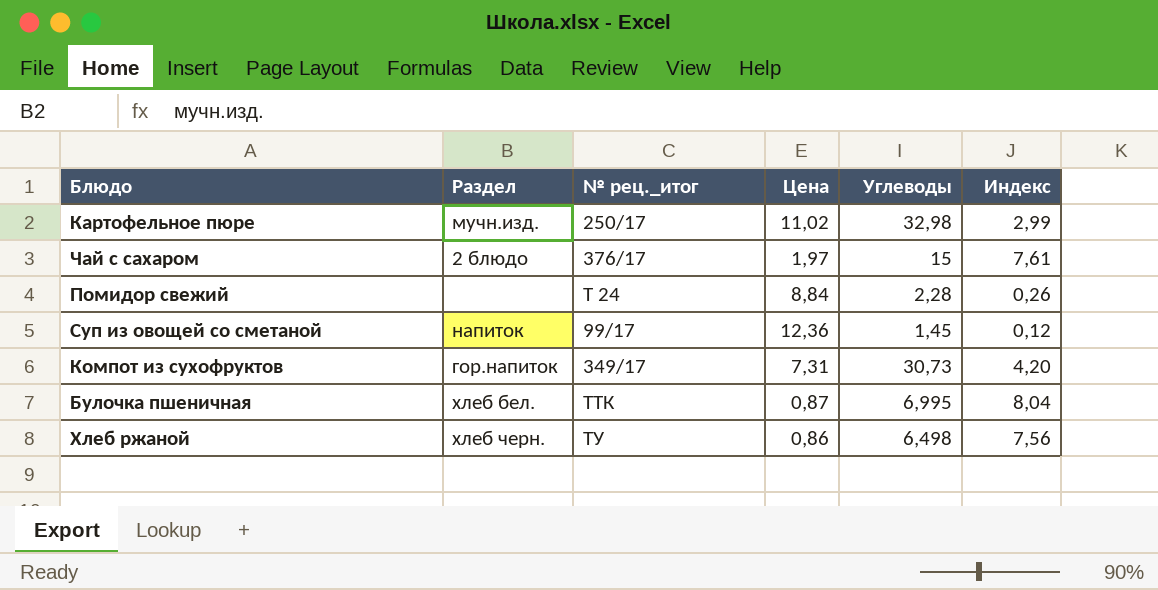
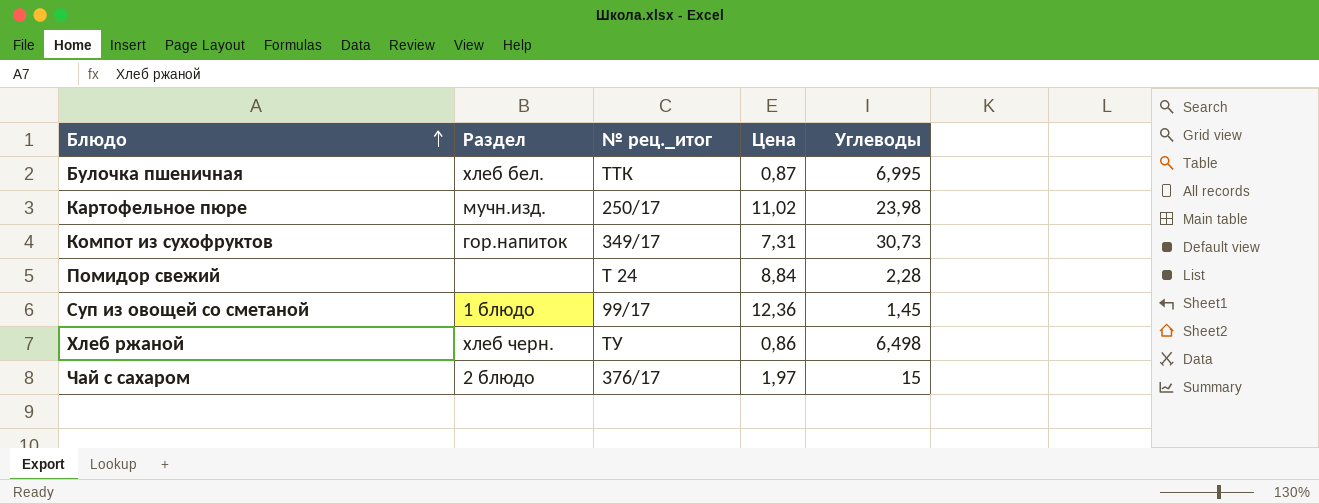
row order: none -> Блюдо ascending
column Индекс | formula: [Углеводы] / [Цена] -> none
Картофельное пюре | Углеводы: 32,98 -> 23,98
Суп из овощей со сметаной | Раздел: напиток -> 1 блюдо

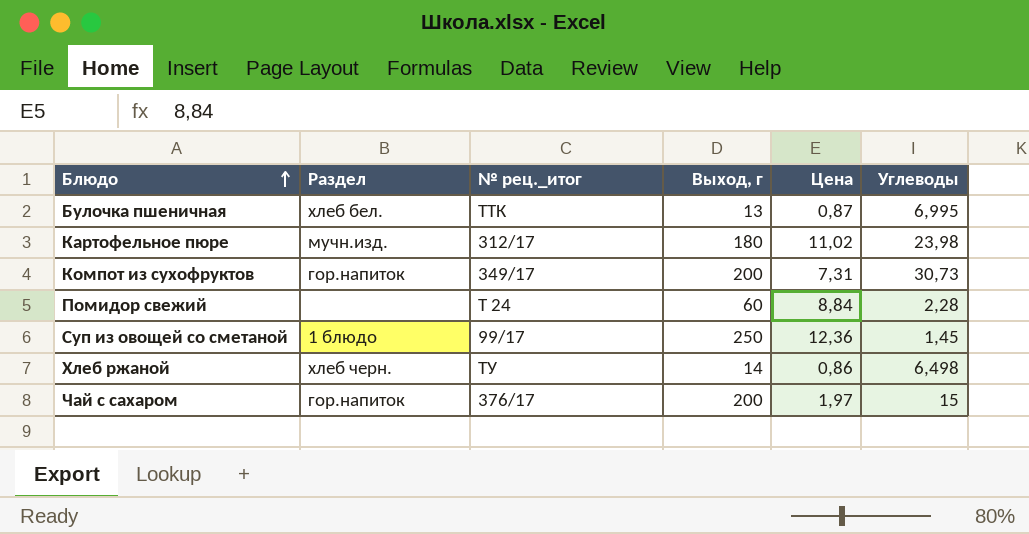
column Выход, г | position: none -> 4
Картофельное пюре | № рец._итог: 250/17 -> 312/17
Чай с сахаром | Раздел: 2 блюдо -> гор.напиток

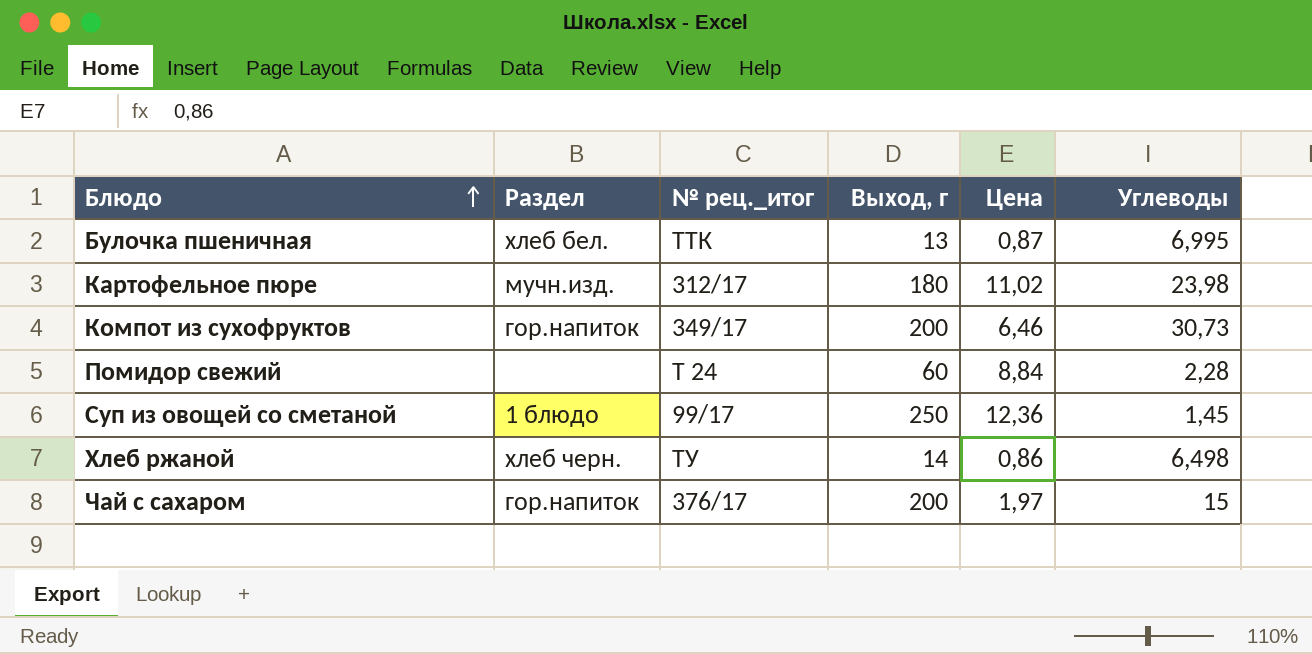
Компот из сухофруктов | Цена: 7,31 -> 6,46

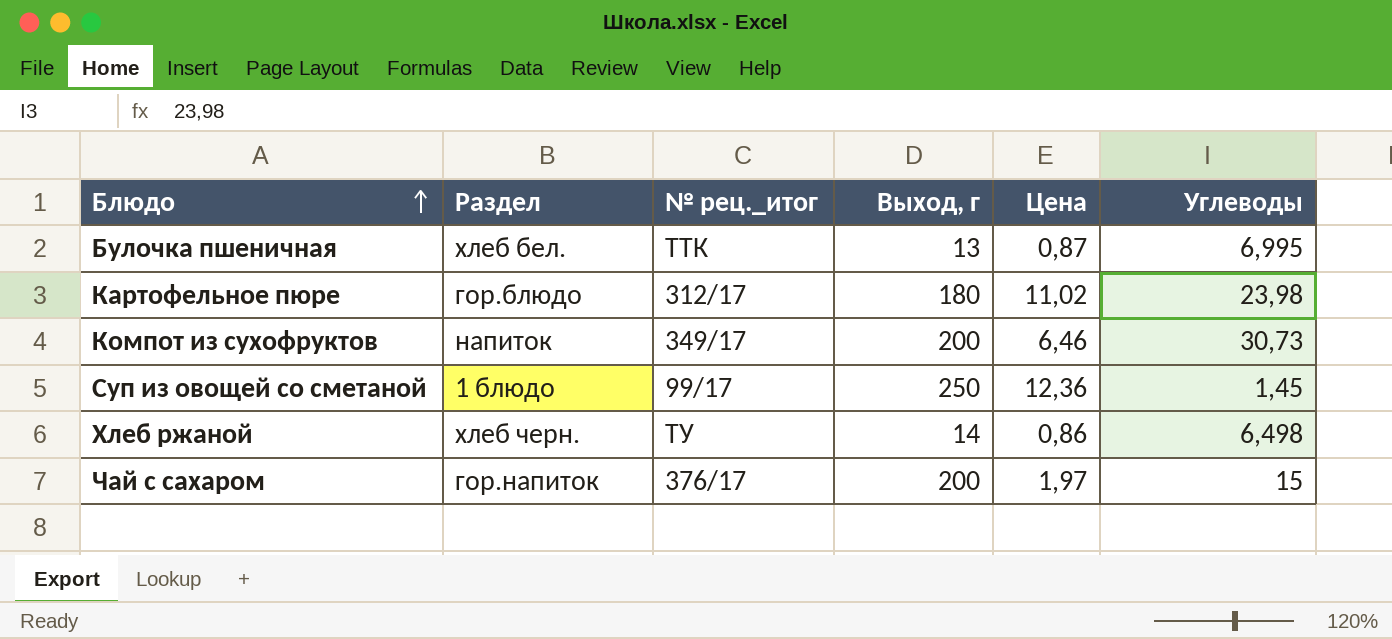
row Помидор свежий: none | Т 24 | 60 | 8,84 | 2,28 -> none
Картофельное пюре | Раздел: мучн.изд. -> гор.блюдо
Компот из сухофруктов | Раздел: гор.напиток -> напиток

